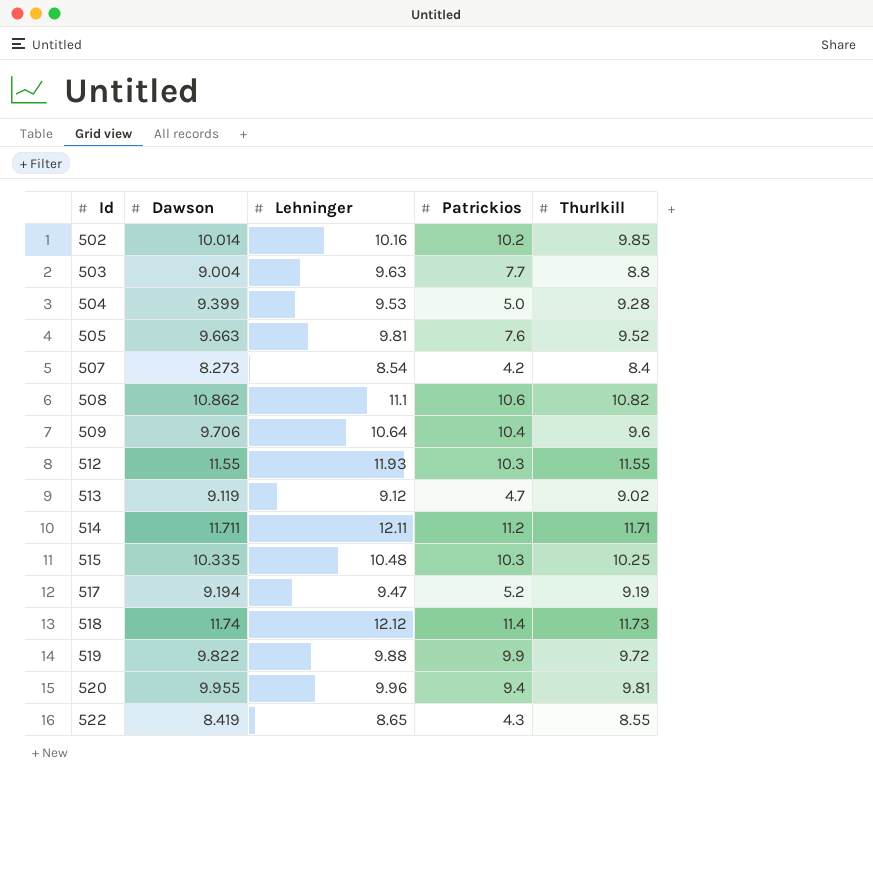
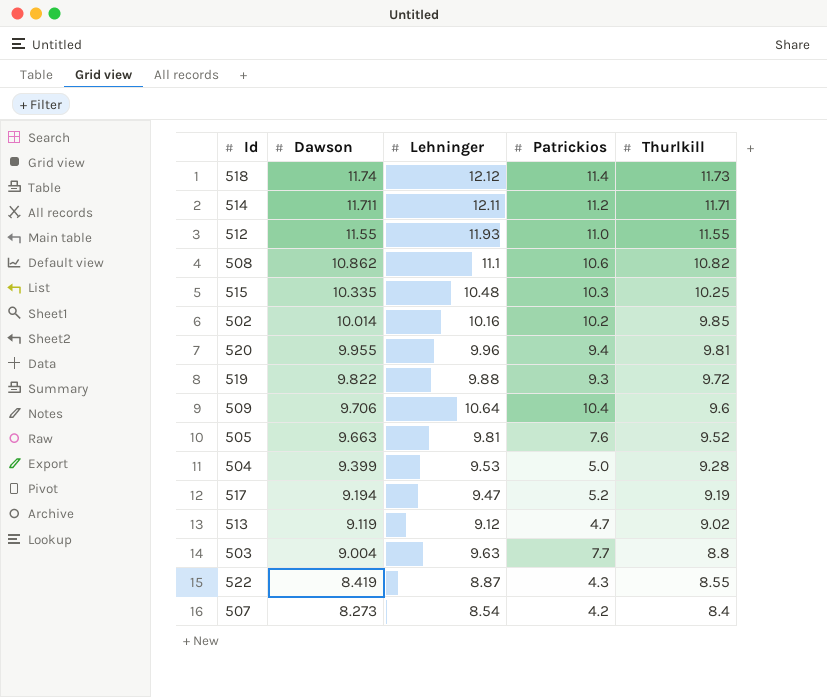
row order: Id ascending -> Dawson descending
512 | Patrickios: 10.3 -> 11.0
519 | Patrickios: 9.9 -> 9.3
522 | Lehninger: 8.65 -> 8.87

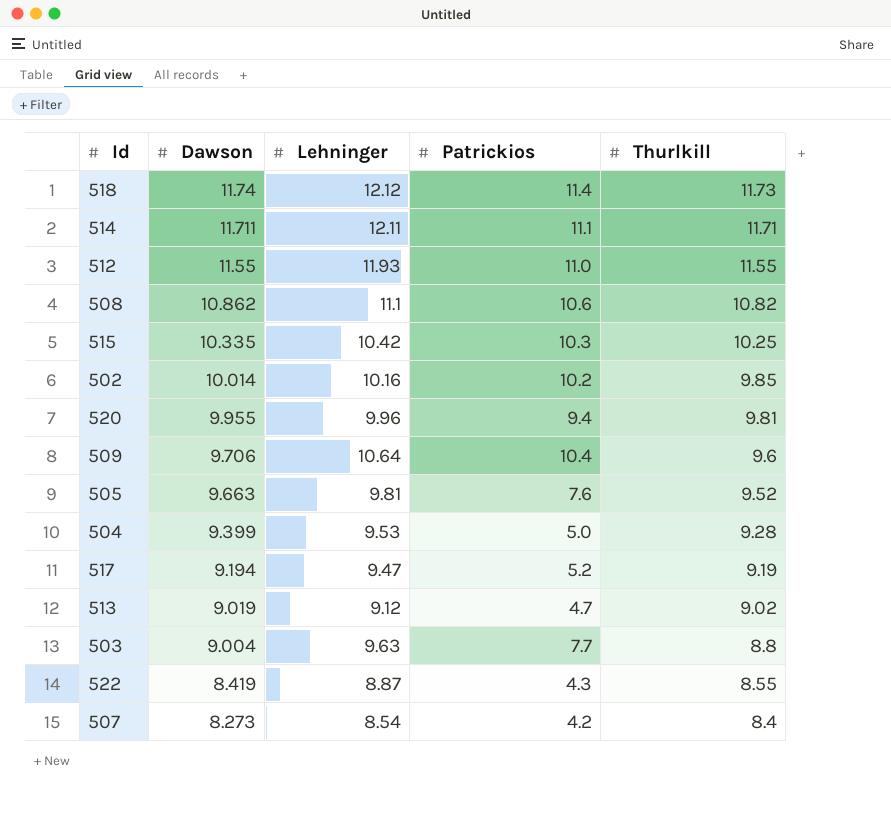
row 519: 9.822 | 9.88 | 9.3 | 9.72 -> none
514 | Patrickios: 11.2 -> 11.1
515 | Lehninger: 10.48 -> 10.42
513 | Dawson: 9.119 -> 9.019

